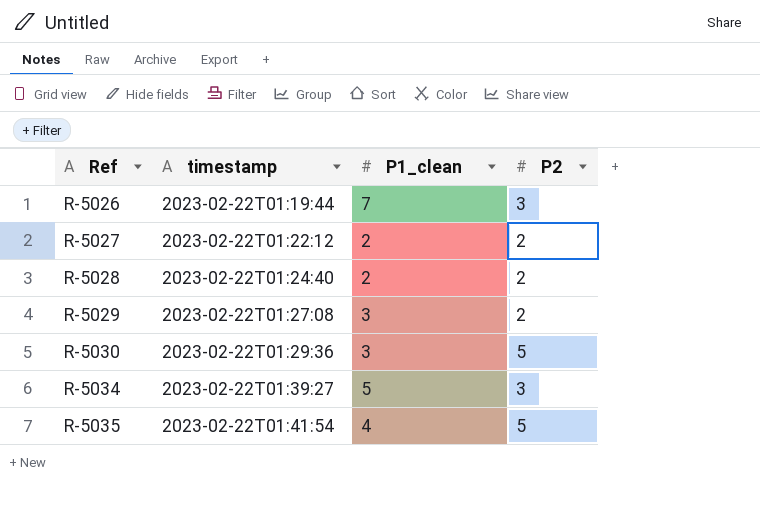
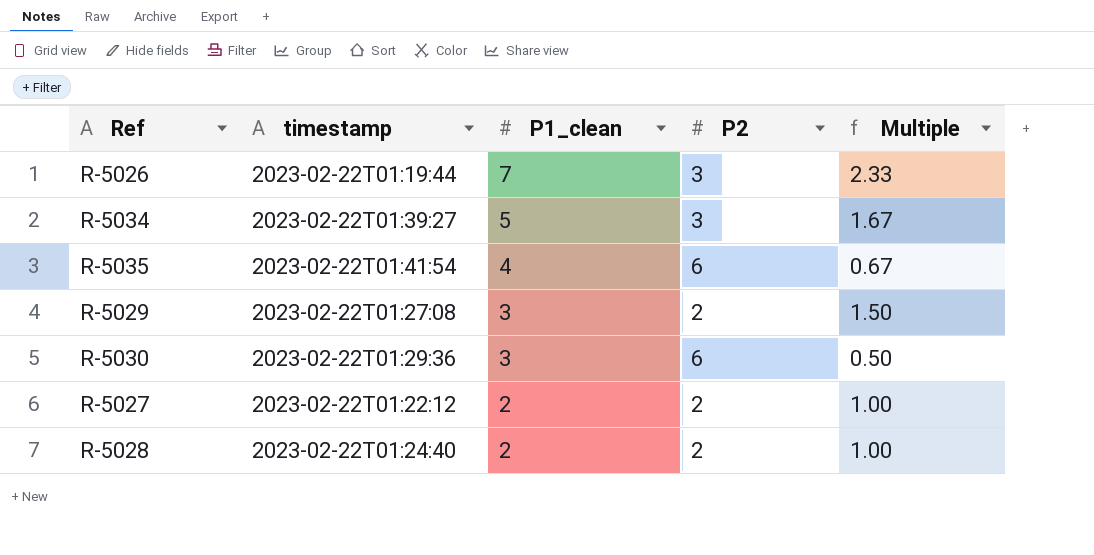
row order: Ref ascending -> P1_clean descending
column Multiple | formula: none -> [P1_clean] / [P2]
R-5035 | P2: 5 -> 6
R-5030 | P2: 5 -> 6

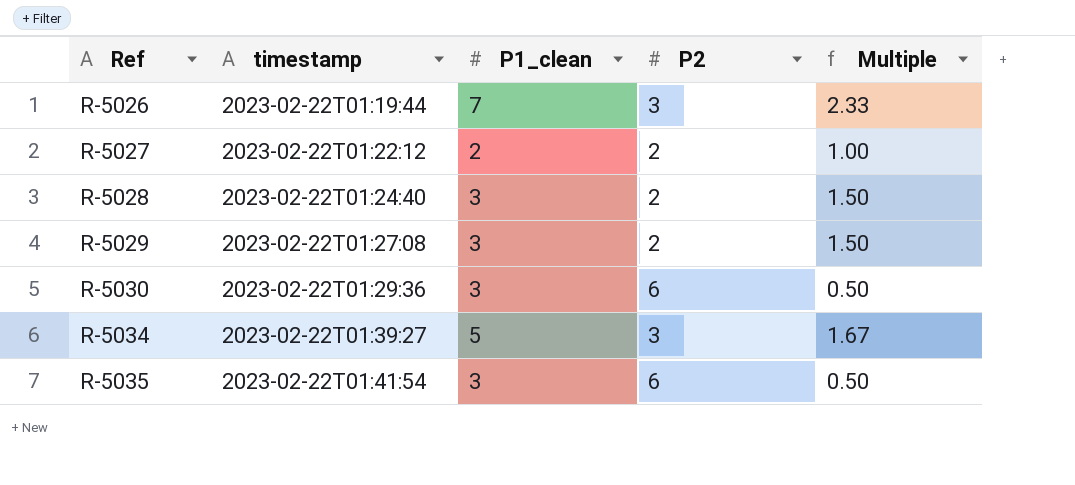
row order: P1_clean descending -> Ref ascending
R-5028 | P1_clean: 2 -> 3
R-5028 | Multiple: 1.00 -> 1.50
R-5035 | P1_clean: 4 -> 3
R-5035 | Multiple: 0.67 -> 0.50

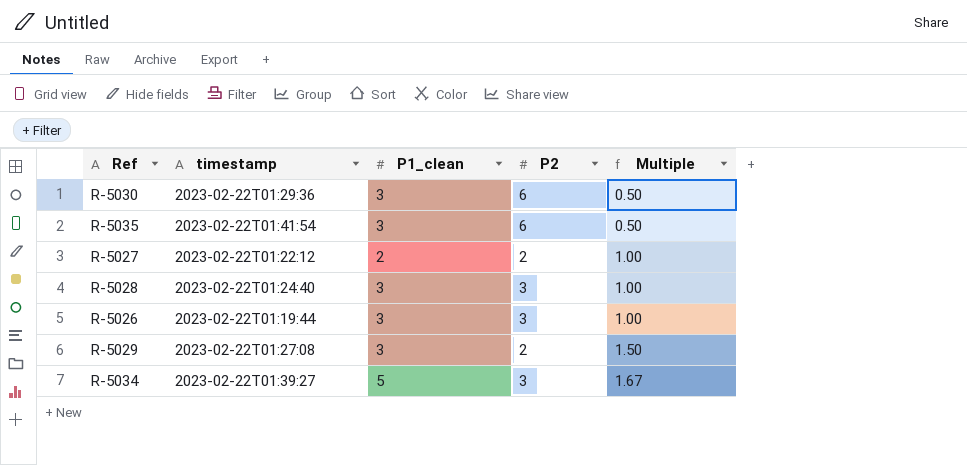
row order: Ref ascending -> Multiple ascending
R-5028 | P2: 2 -> 3
R-5028 | Multiple: 1.50 -> 1.00
R-5026 | P1_clean: 7 -> 3
R-5026 | Multiple: 2.33 -> 1.00

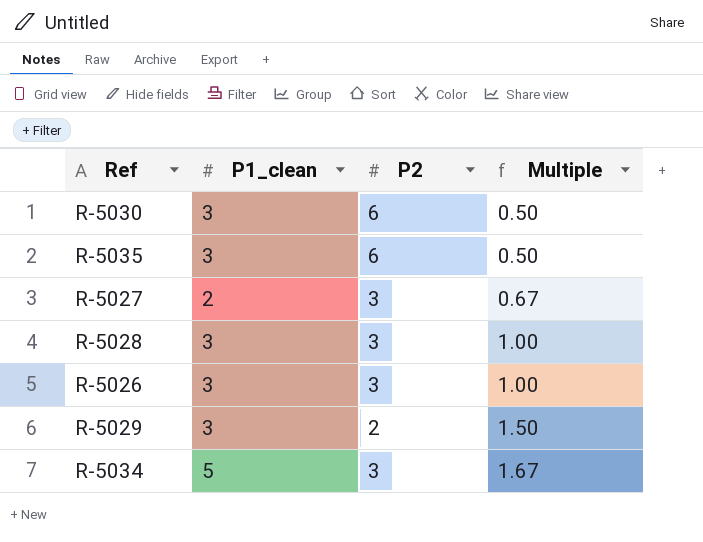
column timestamp | position: 2 -> none
R-5027 | P2: 2 -> 3
R-5027 | Multiple: 1.00 -> 0.67

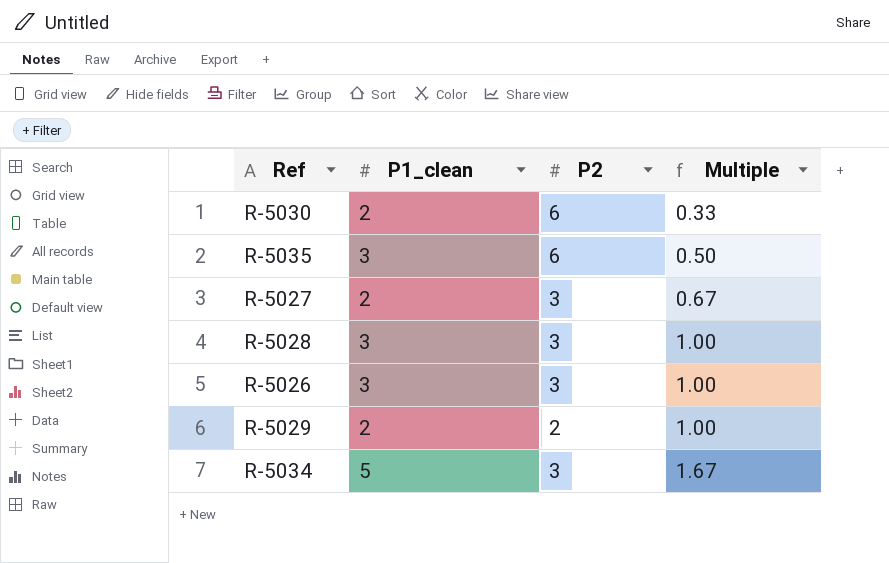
R-5030 | P1_clean: 3 -> 2
R-5030 | Multiple: 0.50 -> 0.33
R-5029 | P1_clean: 3 -> 2
R-5029 | Multiple: 1.50 -> 1.00

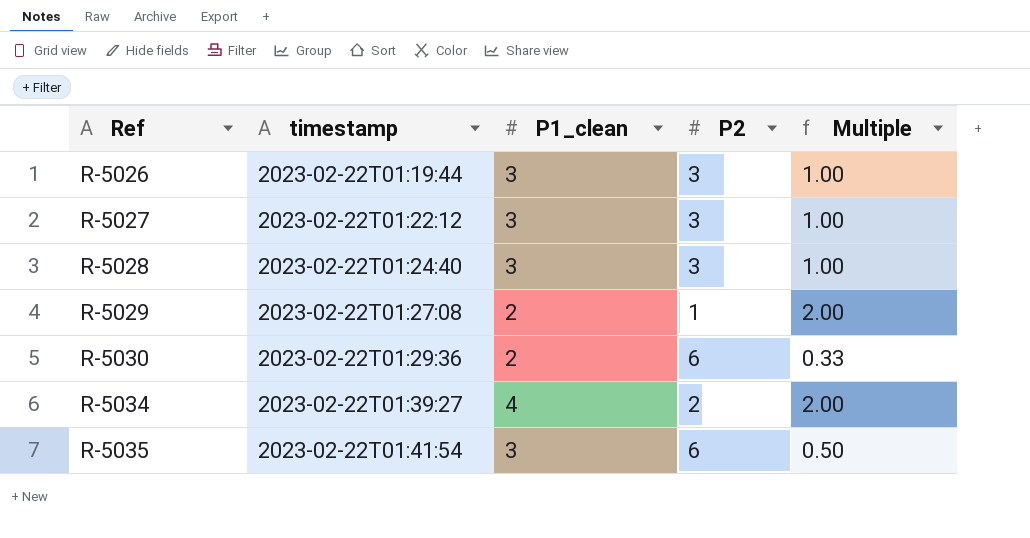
row order: Multiple ascending -> Ref ascending
column timestamp | position: none -> 2
R-5027 | P1_clean: 2 -> 3
R-5027 | Multiple: 0.67 -> 1.00
R-5029 | P2: 2 -> 1
R-5029 | Multiple: 1.00 -> 2.00
R-5034 | P1_clean: 5 -> 4
R-5034 | P2: 3 -> 2
R-5034 | Multiple: 1.67 -> 2.00

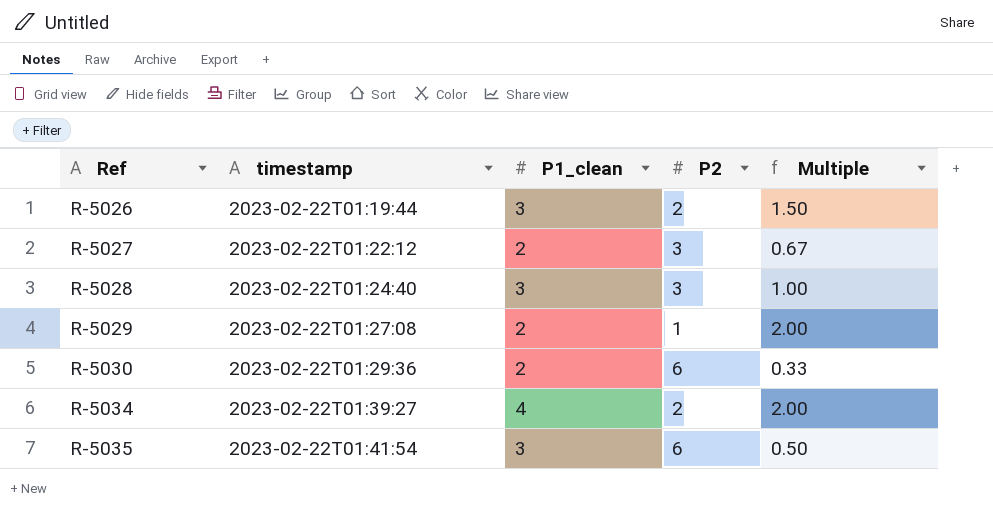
R-5026 | P2: 3 -> 2
R-5026 | Multiple: 1.00 -> 1.50
R-5027 | P1_clean: 3 -> 2
R-5027 | Multiple: 1.00 -> 0.67

